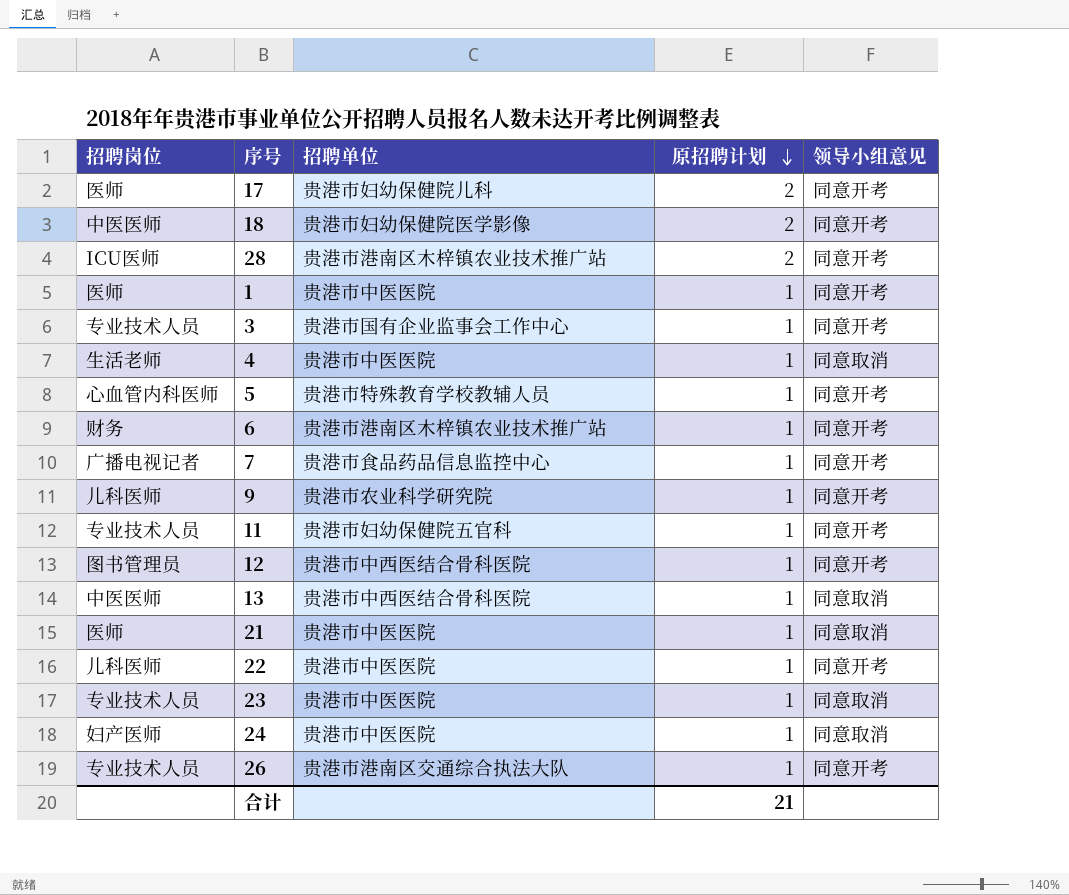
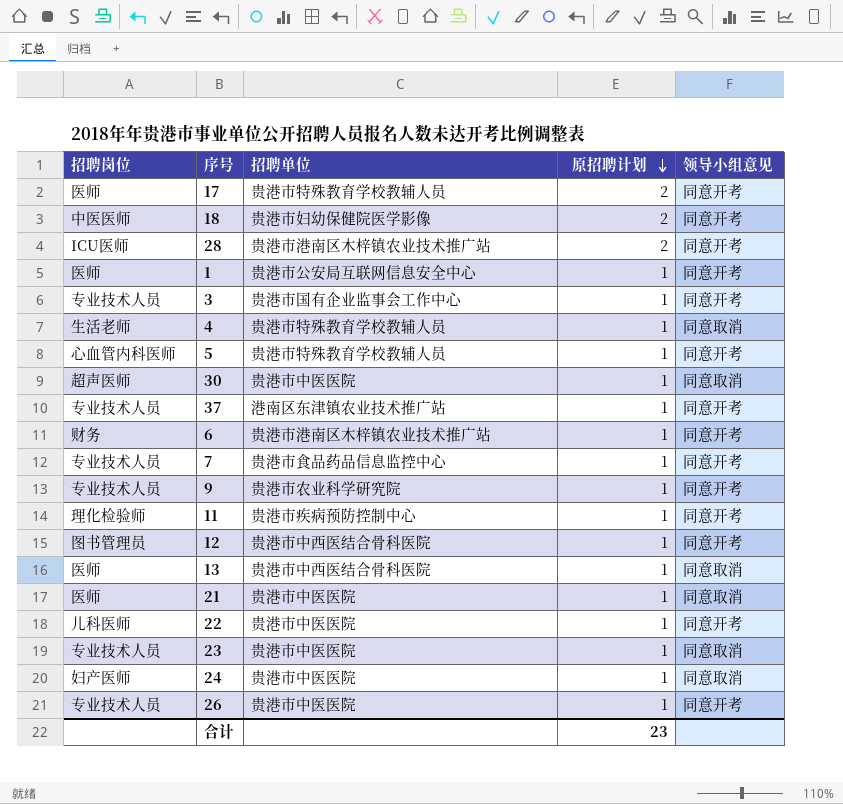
17 | 招聘单位: 贵港市妇幼保健院儿科 -> 贵港市特殊教育学校教辅人员
1 | 招聘单位: 贵港市中医医院 -> 贵港市公安局互联网信息安全中心
4 | 招聘单位: 贵港市中医医院 -> 贵港市特殊教育学校教辅人员
row 30: none -> 超声医师 | 贵港市中医医院 | 1 | 同意取消
row 37: none -> 专业技术人员 | 港南区东津镇农业技术推广站 | 1 | 同意开考
7 | 招聘岗位: 广播电视记者 -> 专业技术人员
9 | 招聘岗位: 儿科医师 -> 专业技术人员
11 | 招聘岗位: 专业技术人员 -> 理化检验师
11 | 招聘单位: 贵港市妇幼保健院五官科 -> 贵港市疾病预防控制中心
13 | 招聘岗位: 中医医师 -> 医师
26 | 招聘单位: 贵港市港南区交通综合执法大队 -> 贵港市中医医院
合计 | 原招聘计划: 21 -> 23

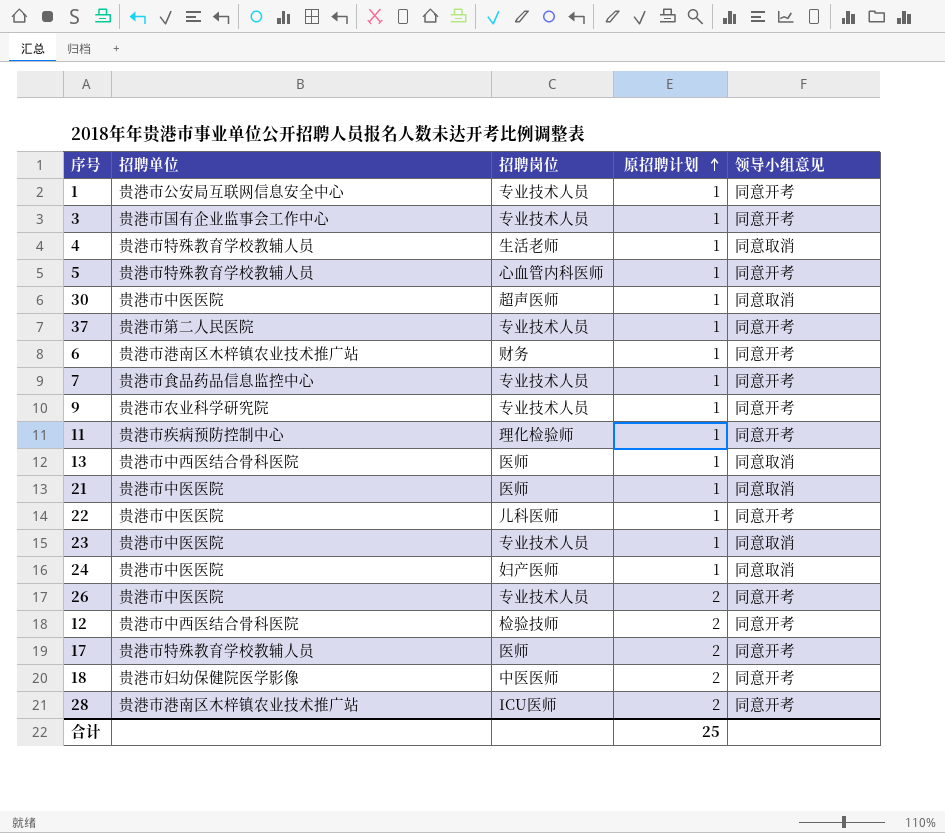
row order: 原招聘计划 descending -> 原招聘计划 ascending
column 招聘岗位 | position: 1 -> 3
1 | 招聘岗位: 医师 -> 专业技术人员
37 | 招聘单位: 港南区东津镇农业技术推广站 -> 贵港市第二人民医院
26 | 原招聘计划: 1 -> 2
12 | 招聘岗位: 图书管理员 -> 检验技师
12 | 原招聘计划: 1 -> 2
合计 | 原招聘计划: 23 -> 25

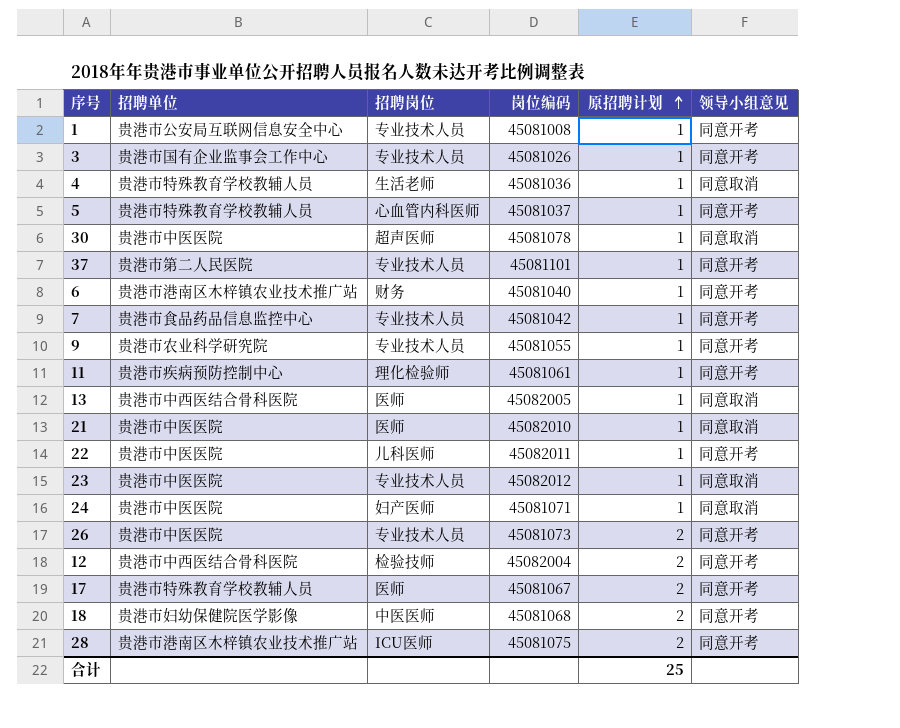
column 岗位编码 | position: none -> 4

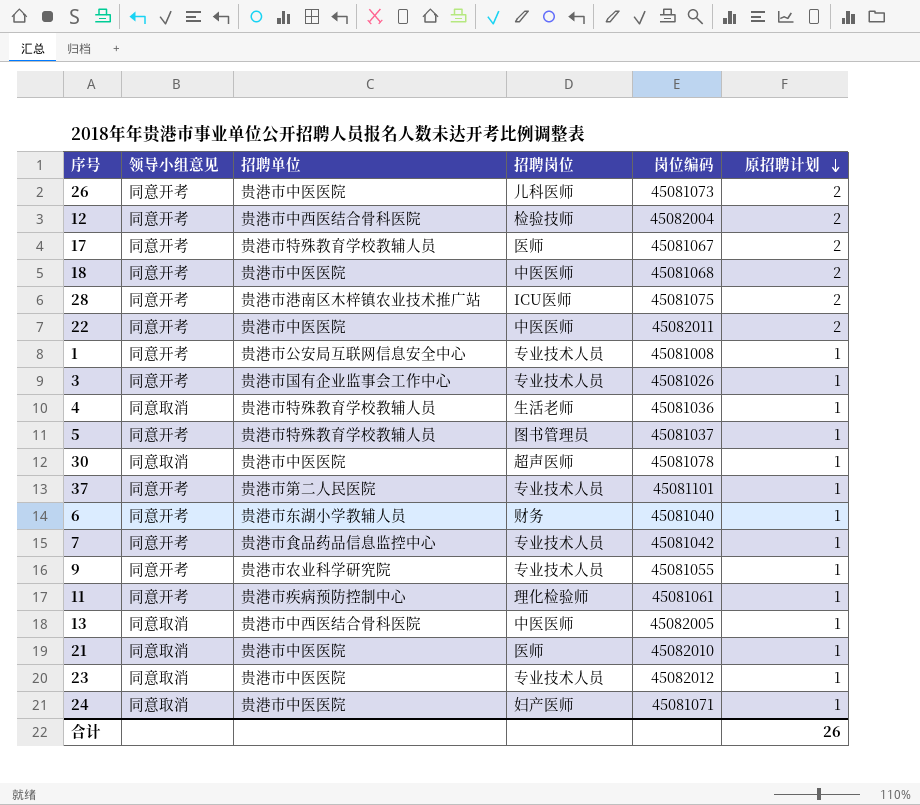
row order: 原招聘计划 ascending -> 原招聘计划 descending
column 领导小组意见 | position: 6 -> 2
26 | 招聘岗位: 专业技术人员 -> 儿科医师
18 | 招聘单位: 贵港市妇幼保健院医学影像 -> 贵港市中医医院
22 | 招聘岗位: 儿科医师 -> 中医医师
22 | 原招聘计划: 1 -> 2
5 | 招聘岗位: 心血管内科医师 -> 图书管理员
6 | 招聘单位: 贵港市港南区木梓镇农业技术推广站 -> 贵港市东湖小学教辅人员
13 | 招聘岗位: 医师 -> 中医医师
合计 | 原招聘计划: 25 -> 26

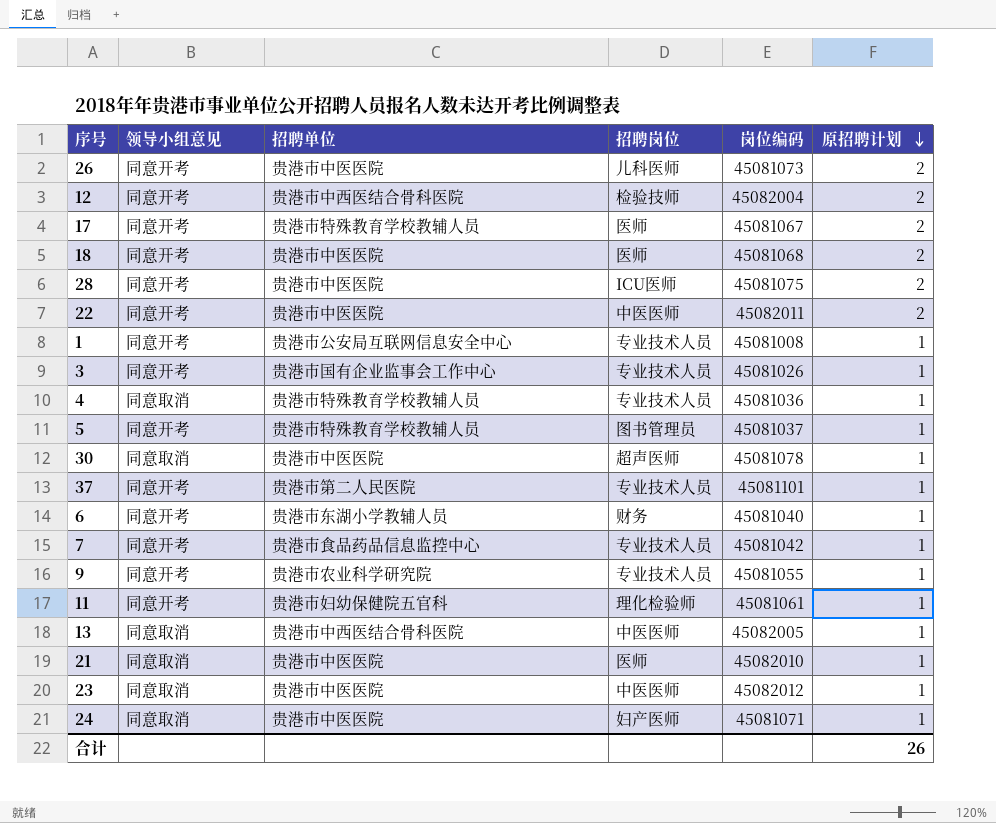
18 | 招聘岗位: 中医医师 -> 医师
28 | 招聘单位: 贵港市港南区木梓镇农业技术推广站 -> 贵港市中医医院
4 | 招聘岗位: 生活老师 -> 专业技术人员
11 | 招聘单位: 贵港市疾病预防控制中心 -> 贵港市妇幼保健院五官科
23 | 招聘岗位: 专业技术人员 -> 中医医师

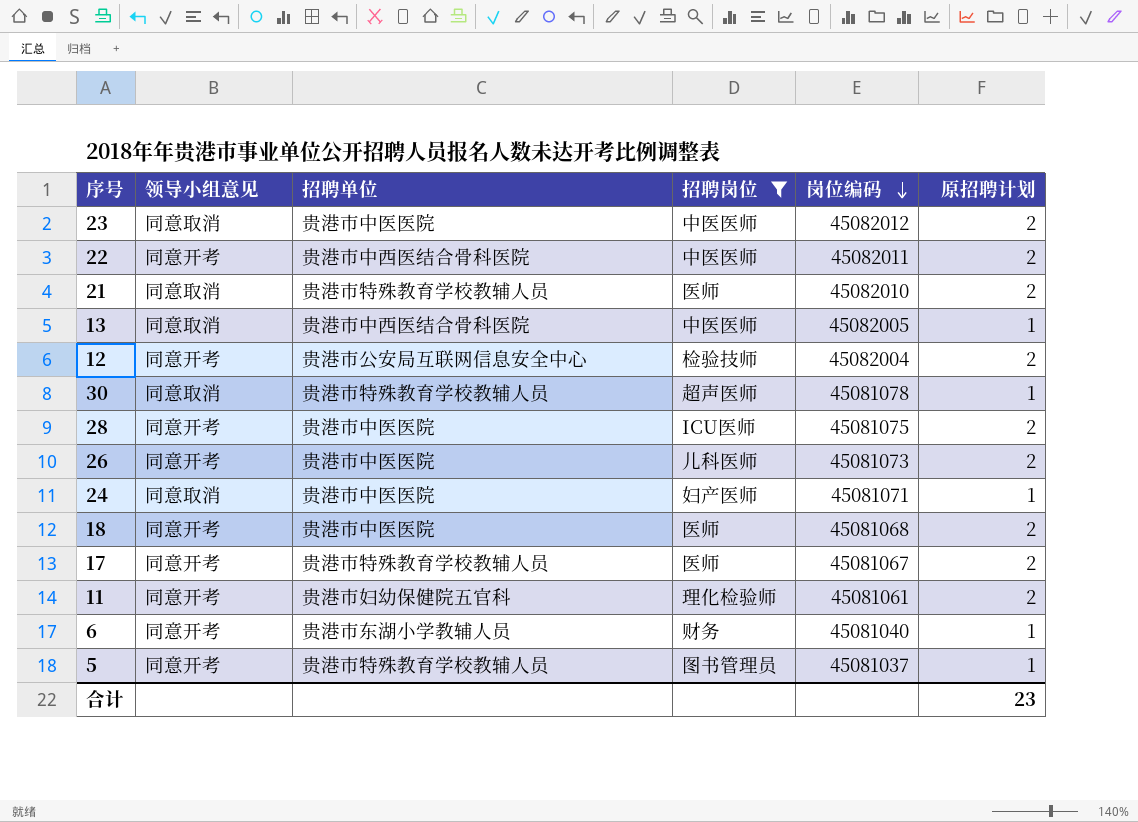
filter: none -> 招聘岗位 != 专业技术人员
row order: 原招聘计划 descending -> 岗位编码 descending
23 | 原招聘计划: 1 -> 2
22 | 招聘单位: 贵港市中医医院 -> 贵港市中西医结合骨科医院
21 | 招聘单位: 贵港市中医医院 -> 贵港市特殊教育学校教辅人员
21 | 原招聘计划: 1 -> 2
12 | 招聘单位: 贵港市中西医结合骨科医院 -> 贵港市公安局互联网信息安全中心
30 | 招聘单位: 贵港市中医医院 -> 贵港市特殊教育学校教辅人员
11 | 原招聘计划: 1 -> 2
合计 | 原招聘计划: 26 -> 23

